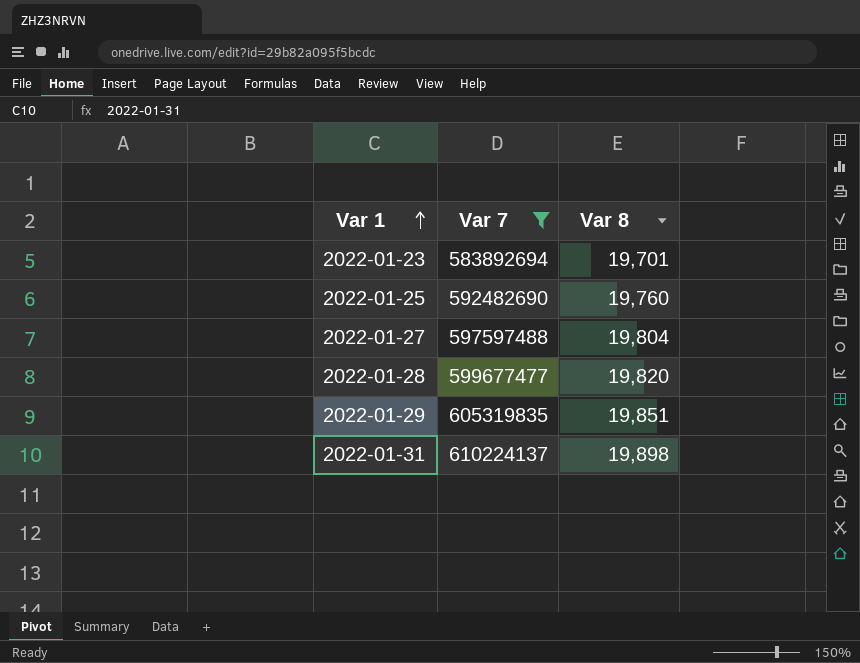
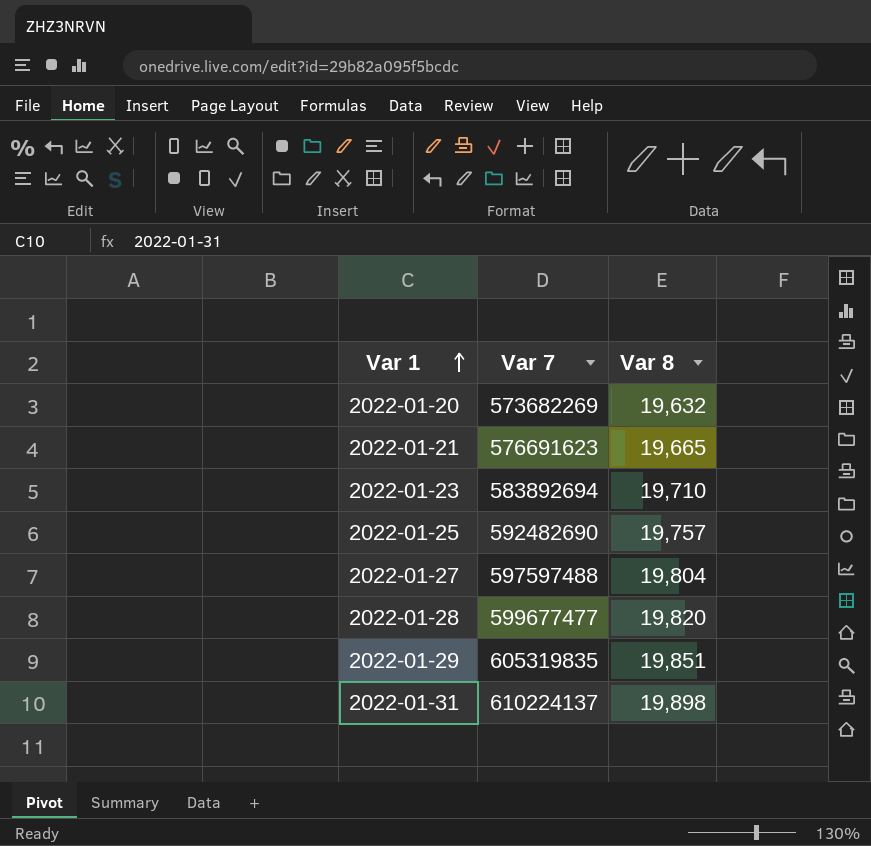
filter: Var 7 >= 583892694 -> none
2022-01-23 | Var 8: 19,701 -> 19,710
2022-01-25 | Var 8: 19,760 -> 19,757

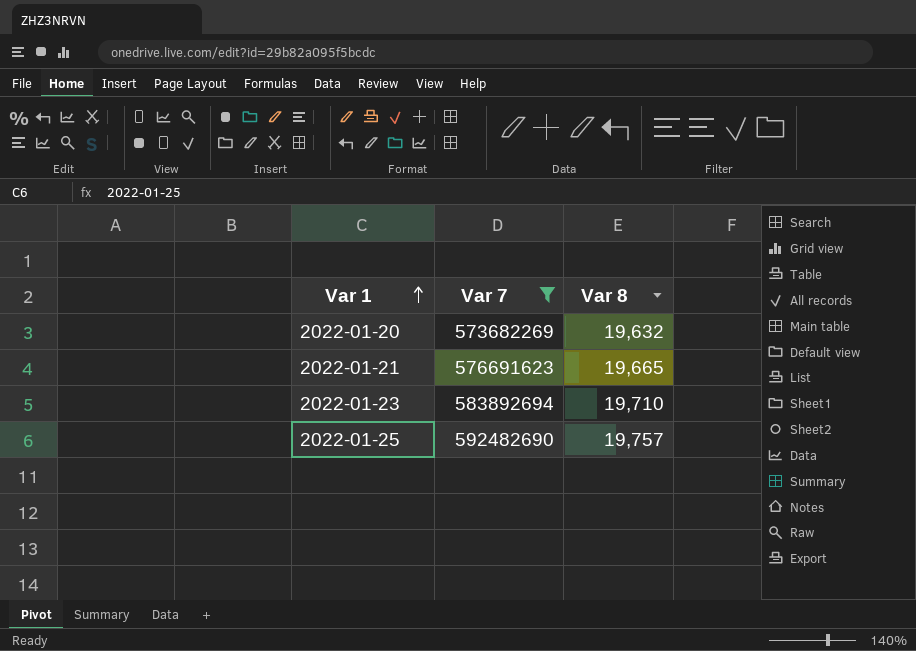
filter: none -> Var 7 <= 592482690

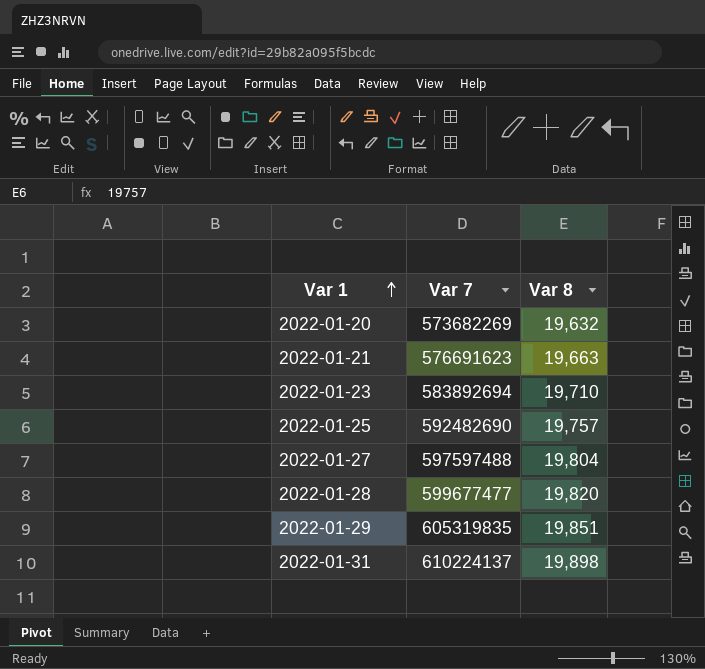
filter: Var 7 <= 592482690 -> none
2022-01-21 | Var 8: 19,665 -> 19,663

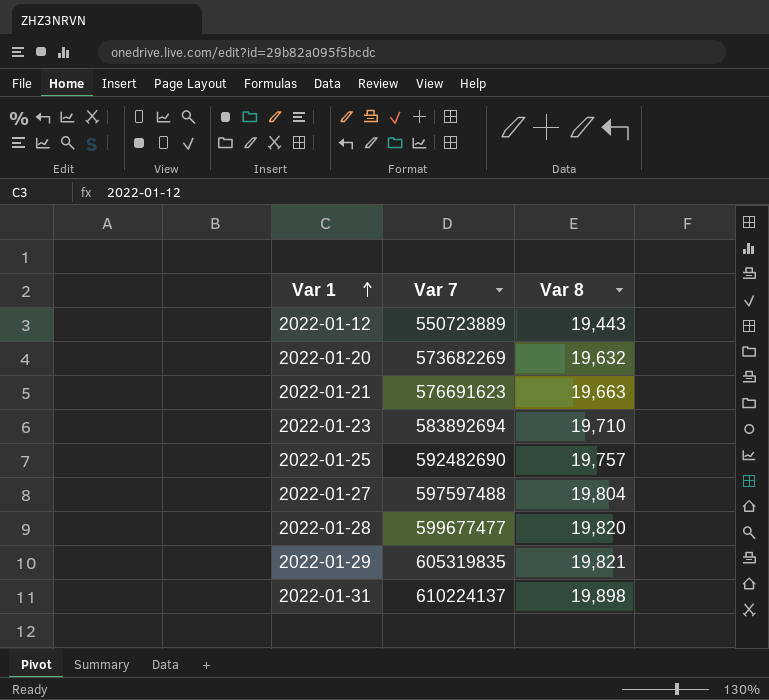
row 2022-01-12: none -> 550723889 | 19,443
2022-01-29 | Var 8: 19,851 -> 19,821

